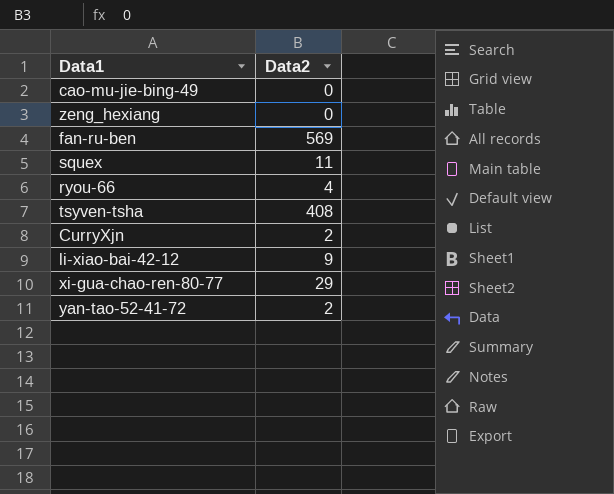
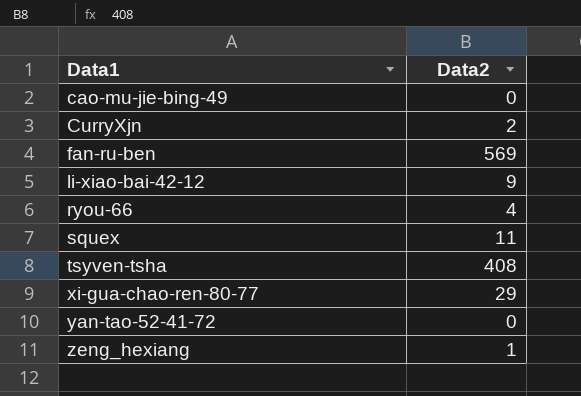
row order: none -> Data1 ascending
yan-tao-52-41-72 | Data2: 2 -> 0
zeng_hexiang | Data2: 0 -> 1

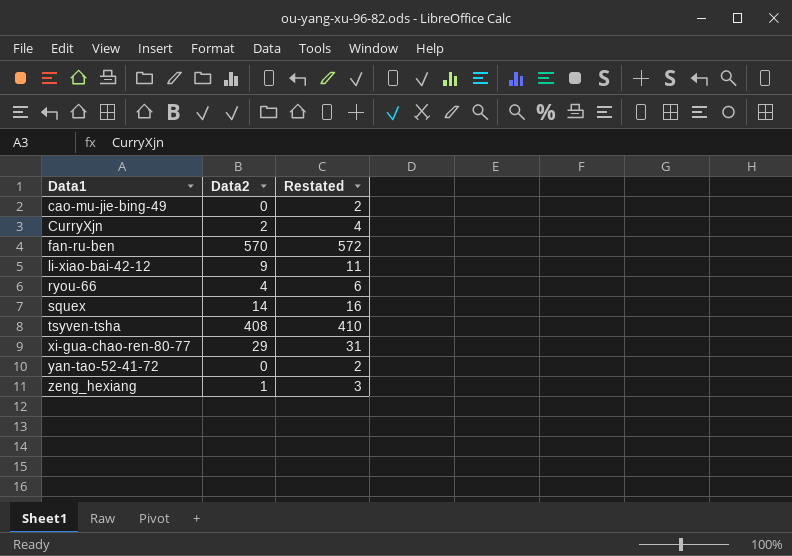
column Restated | formula: none -> [Data2] + 2
fan-ru-ben | Data2: 569 -> 570
squex | Data2: 11 -> 14

